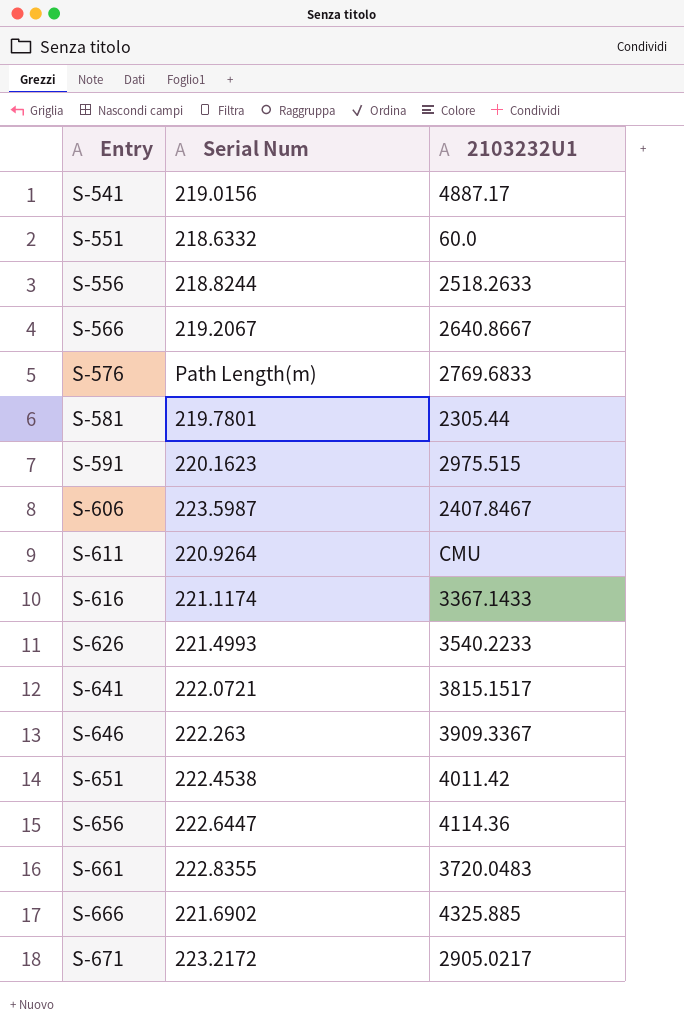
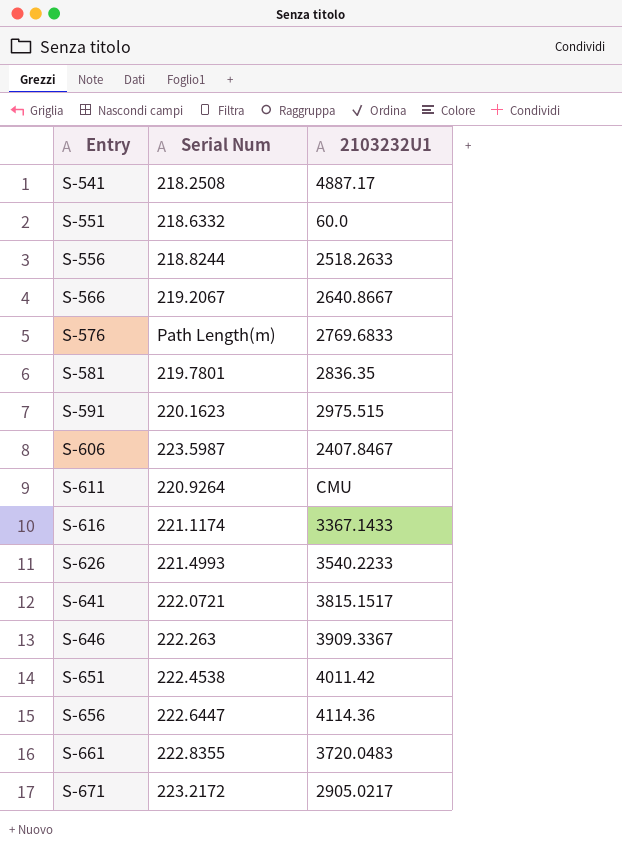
row S-666: 221.6902 | 4325.885 -> none
S-541 | Serial Num: 219.0156 -> 218.2508
S-581 | 2103232U1: 2305.44 -> 2836.35

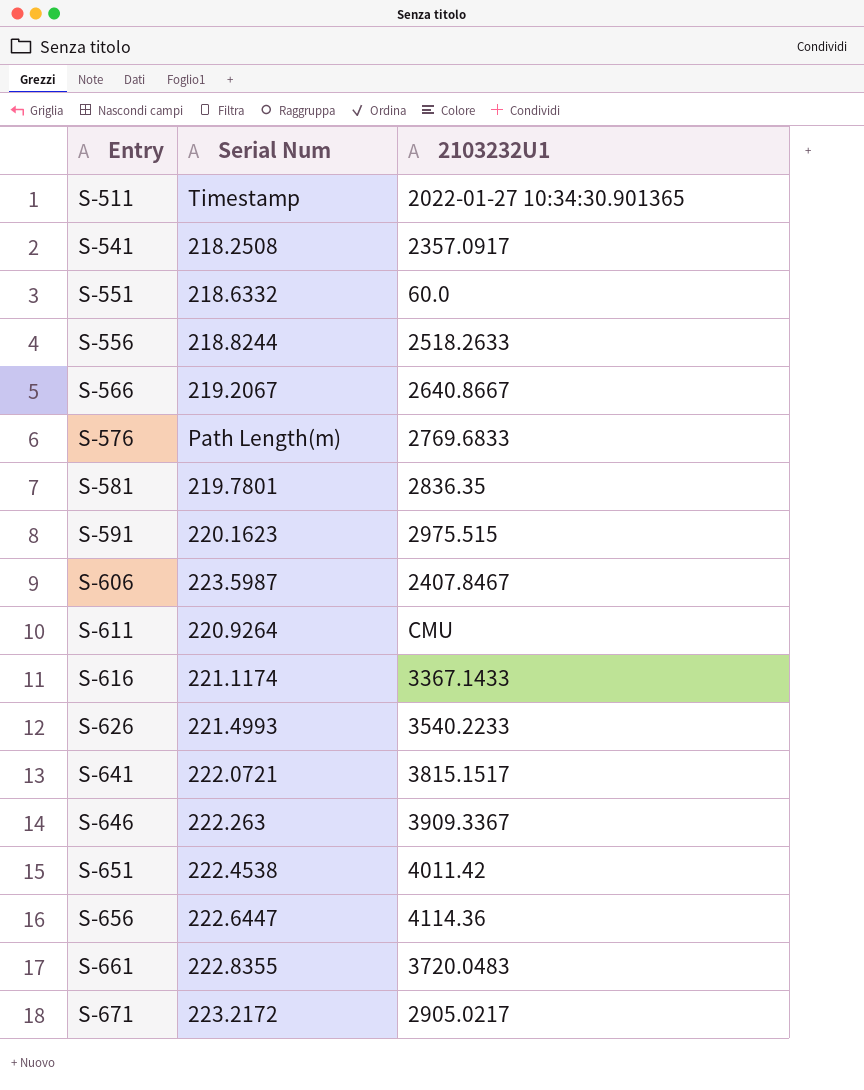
row S-511: none -> Timestamp | 2022-01-27 10:34:30.901365
S-541 | 2103232U1: 4887.17 -> 2357.0917

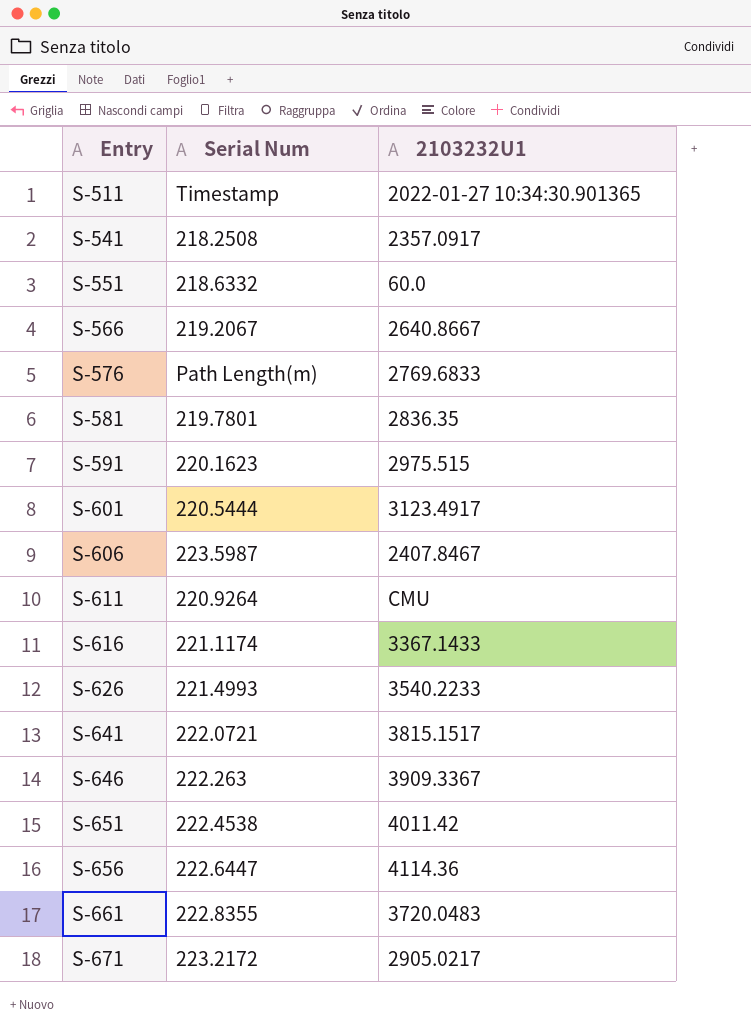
row S-556: 218.8244 | 2518.2633 -> none
row S-601: none -> 220.5444 | 3123.4917

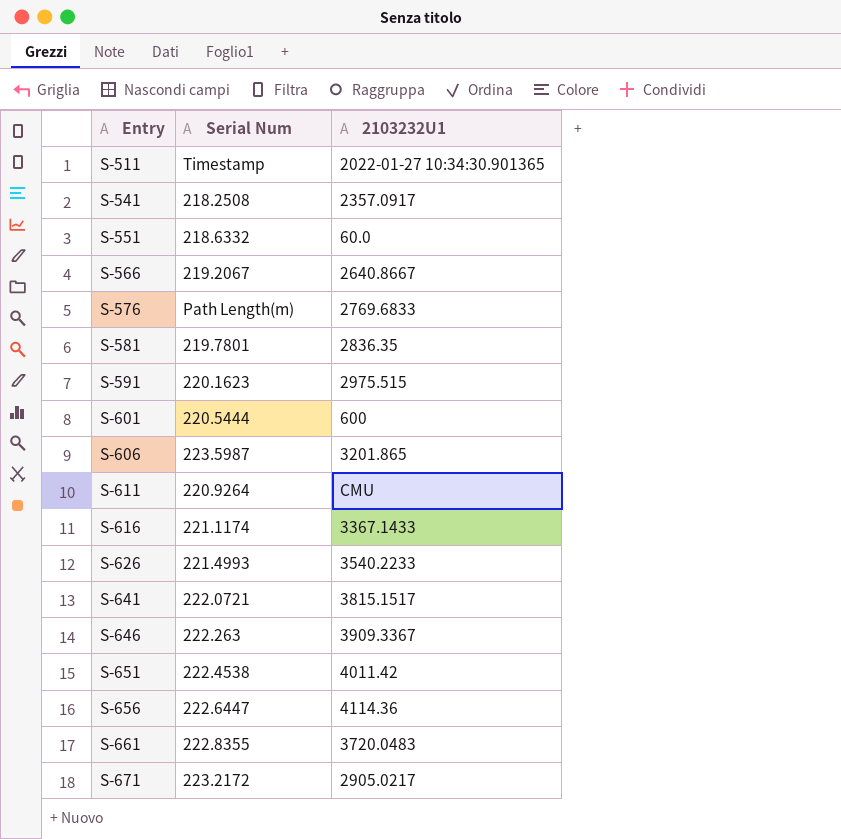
S-601 | 2103232U1: 3123.4917 -> 600
S-606 | 2103232U1: 2407.8467 -> 3201.865

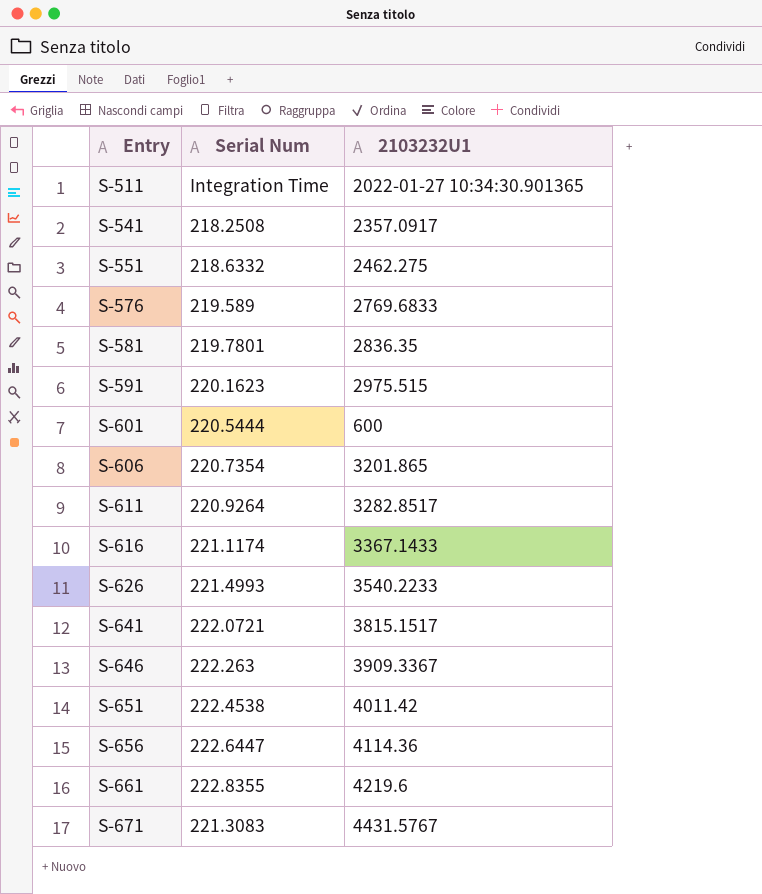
row S-566: 219.2067 | 2640.8667 -> none
S-511 | Serial Num: Timestamp -> Integration Time
S-551 | 2103232U1: 60.0 -> 2462.275
S-576 | Serial Num: Path Length(m) -> 219.589
S-606 | Serial Num: 223.5987 -> 220.7354
S-611 | 2103232U1: CMU -> 3282.8517
S-661 | 2103232U1: 3720.0483 -> 4219.6
S-671 | Serial Num: 223.2172 -> 221.3083
S-671 | 2103232U1: 2905.0217 -> 4431.5767

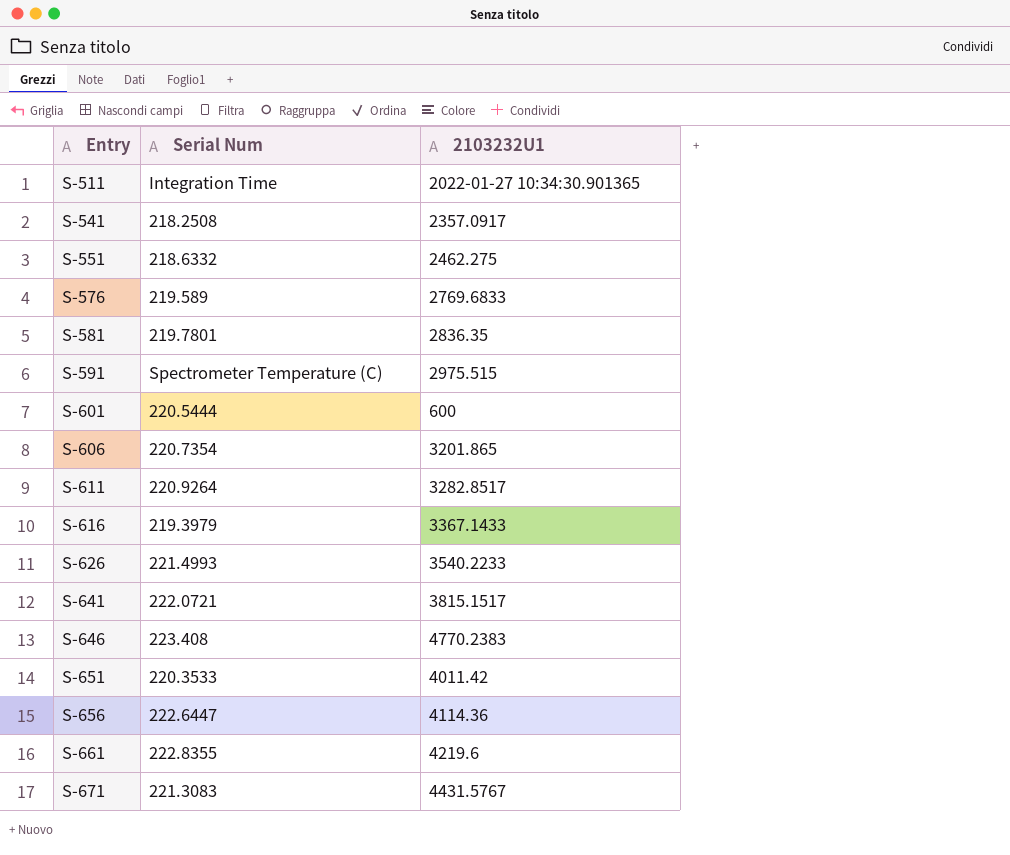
S-591 | Serial Num: 220.1623 -> Spectrometer Temperature (C)
S-616 | Serial Num: 221.1174 -> 219.3979
S-646 | Serial Num: 222.263 -> 223.408
S-646 | 2103232U1: 3909.3367 -> 4770.2383
S-651 | Serial Num: 222.4538 -> 220.3533

